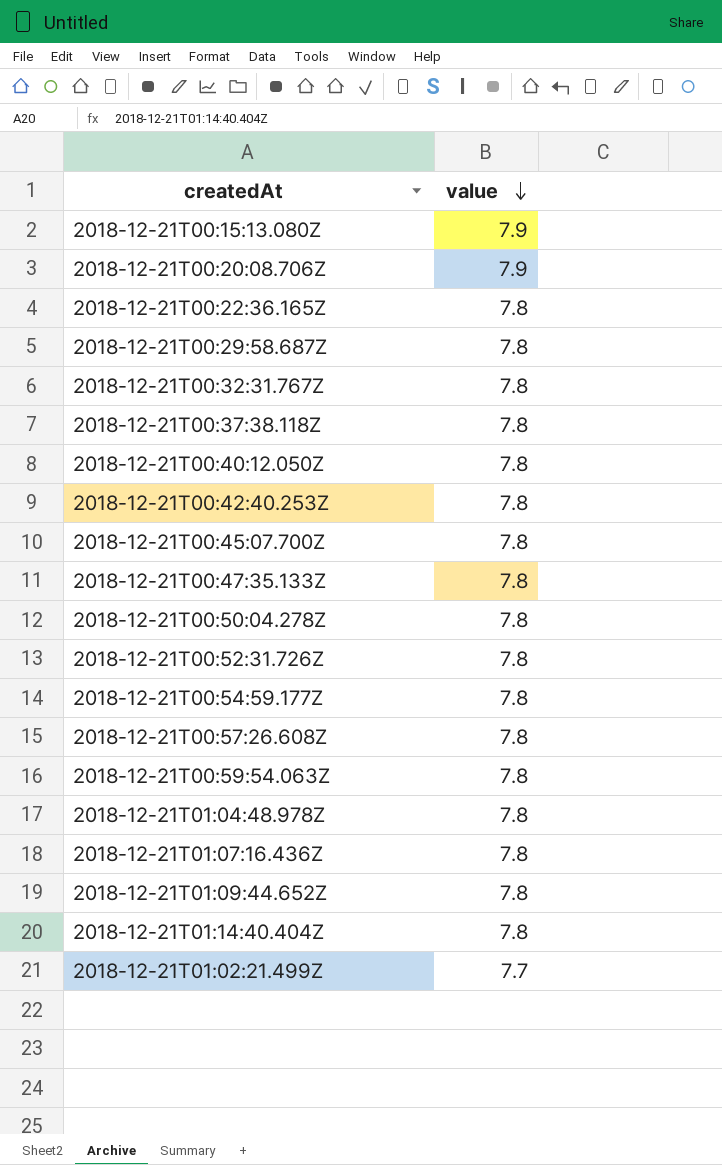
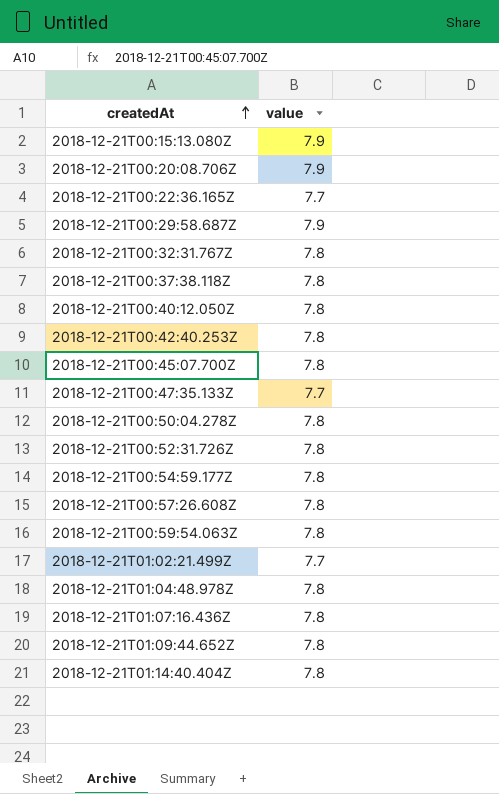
row order: value descending -> createdAt ascending
2018-12-21T00:22:36.165Z | value: 7.8 -> 7.7
2018-12-21T00:29:58.687Z | value: 7.8 -> 7.9
2018-12-21T00:47:35.133Z | value: 7.8 -> 7.7

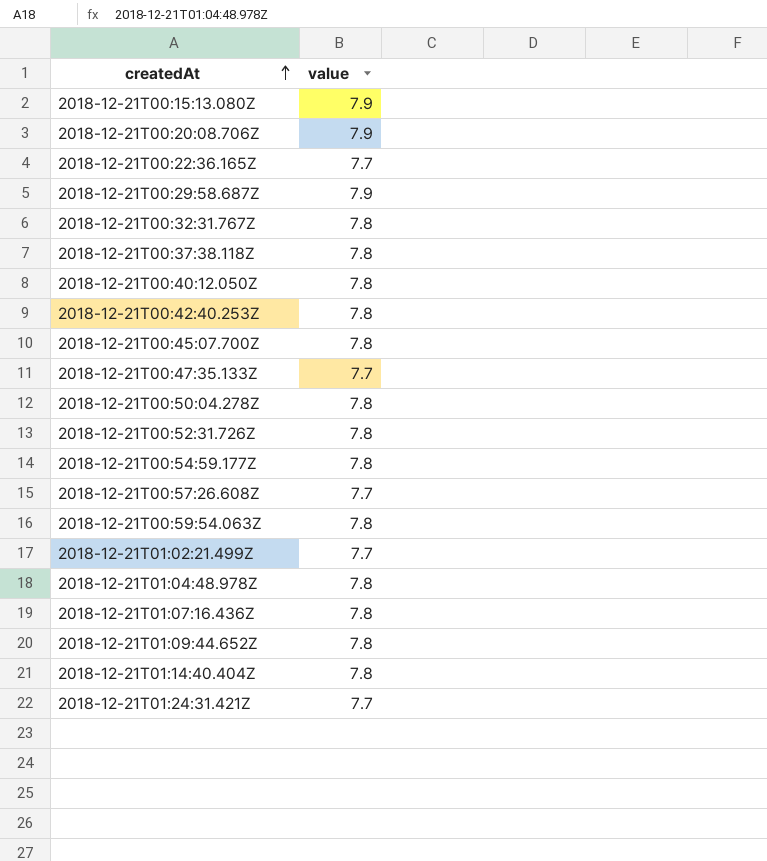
2018-12-21T00:57:26.608Z | value: 7.8 -> 7.7
row 2018-12-21T01:24:31.421Z: none -> 7.7

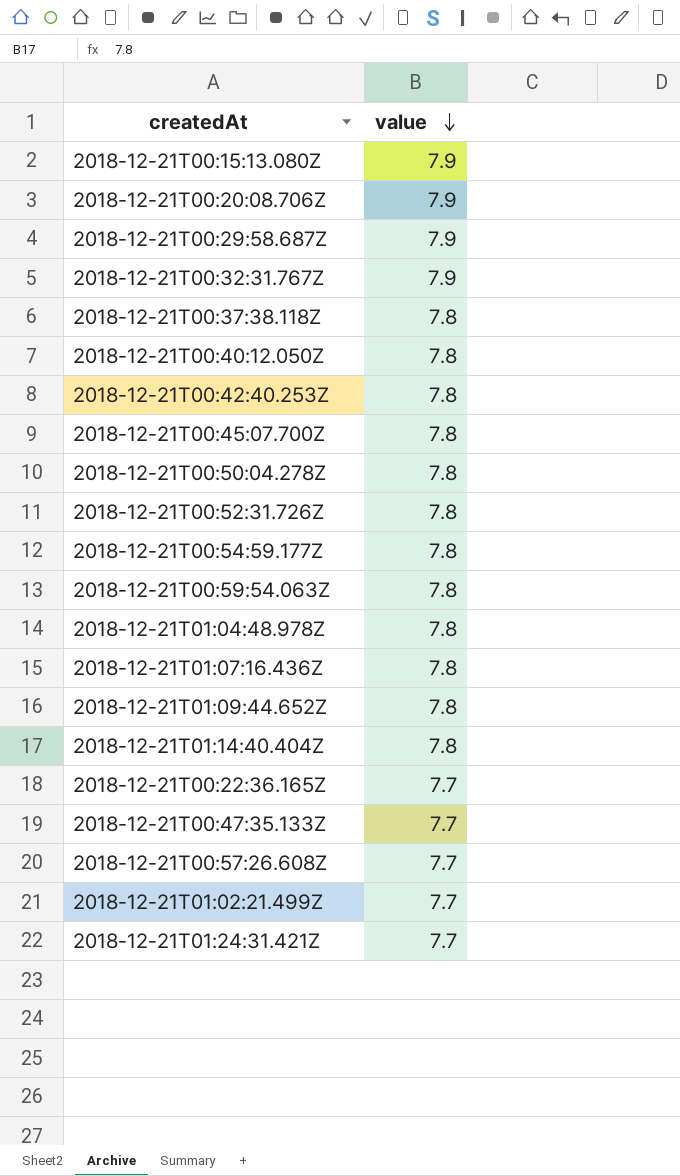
row order: createdAt ascending -> value descending
2018-12-21T00:32:31.767Z | value: 7.8 -> 7.9

